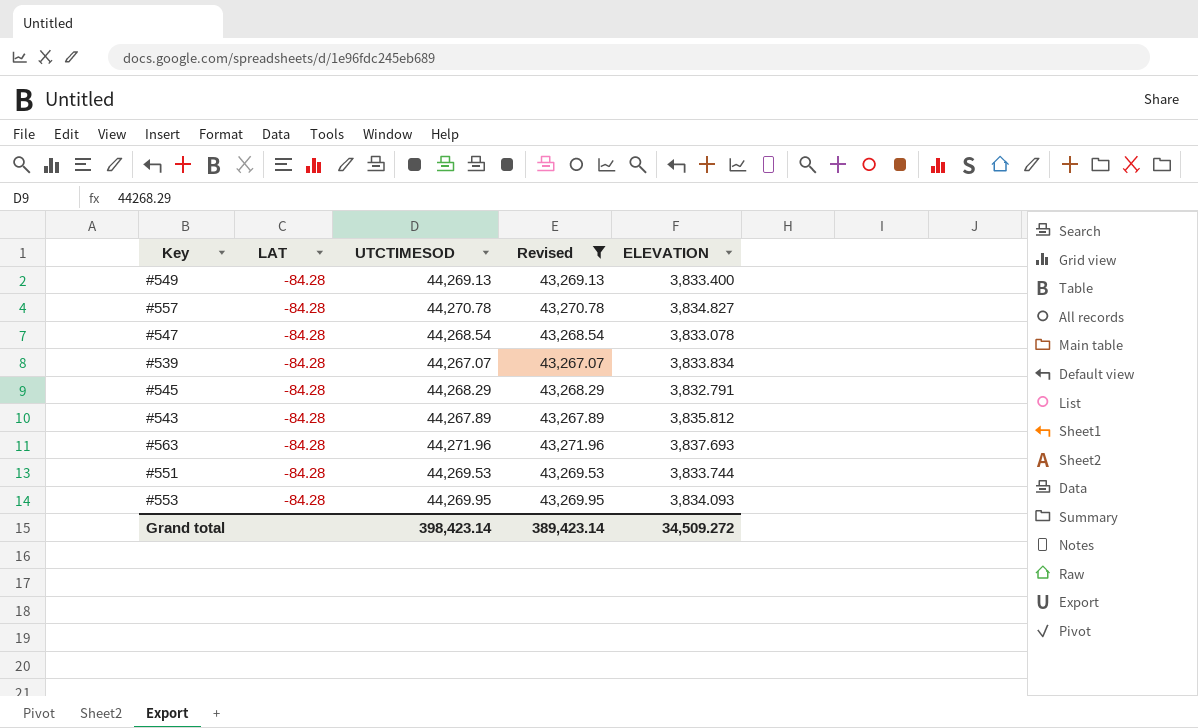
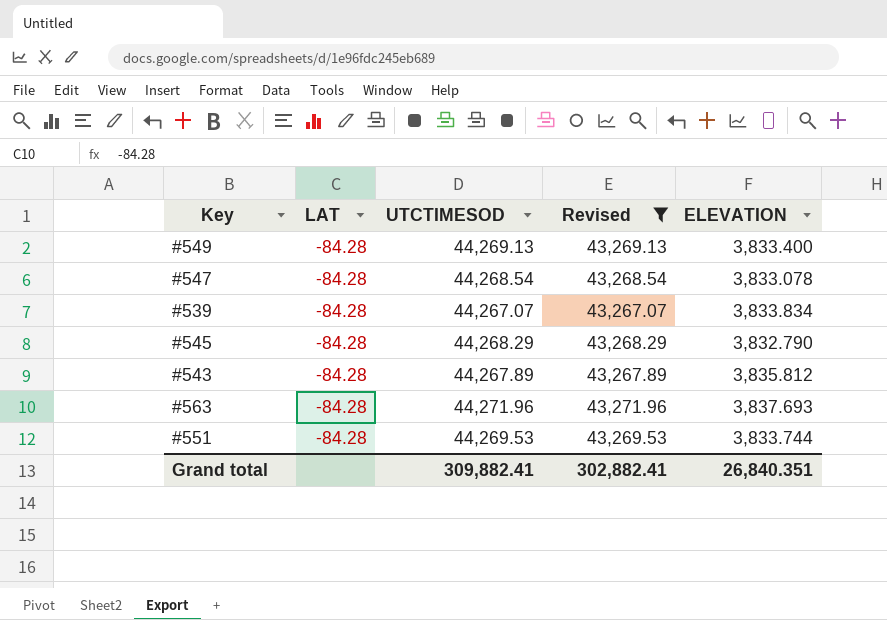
row #557: -84.28 | 44,270.78 | 43,270.78 | 3,834.827 -> none
row #553: -84.28 | 44,269.95 | 43,269.95 | 3,834.093 -> none
#545 | ELEVATION: 3,832.791 -> 3,832.790
Grand total | UTCTIMESOD: 398,423.14 -> 309,882.41
Grand total | Revised: 389,423.14 -> 302,882.41
Grand total | ELEVATION: 34,509.272 -> 26,840.351

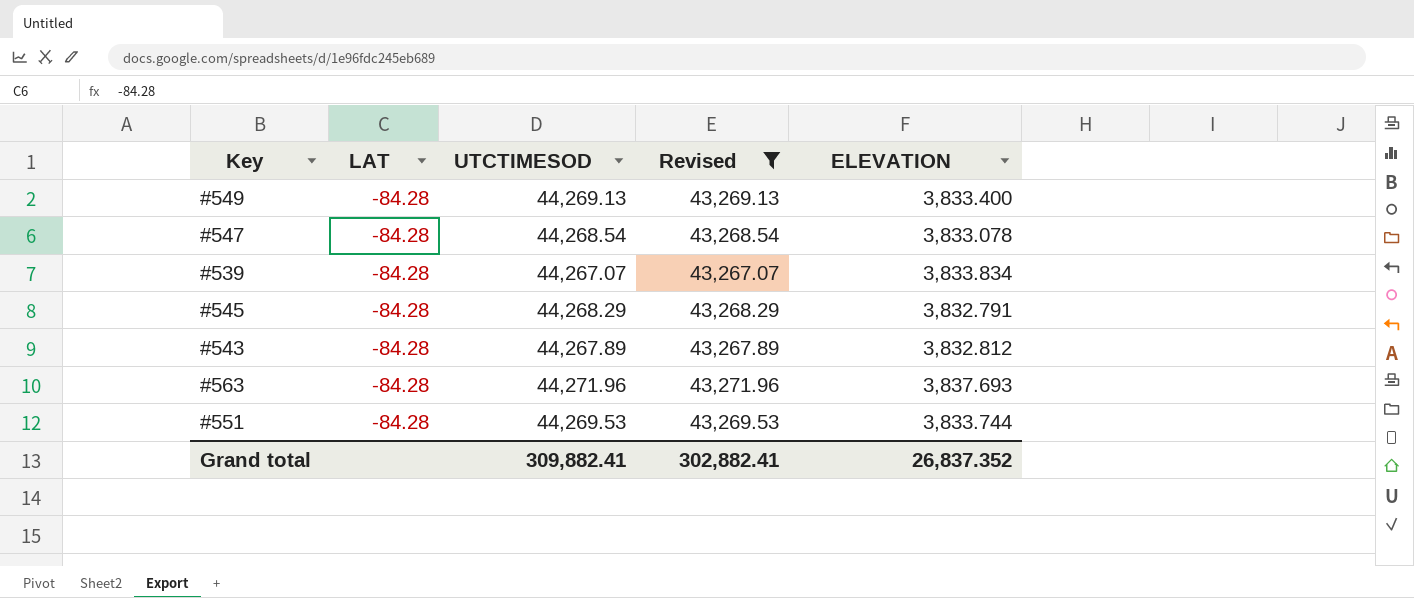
#545 | ELEVATION: 3,832.790 -> 3,832.791
#543 | ELEVATION: 3,835.812 -> 3,832.812
Grand total | ELEVATION: 26,840.351 -> 26,837.352

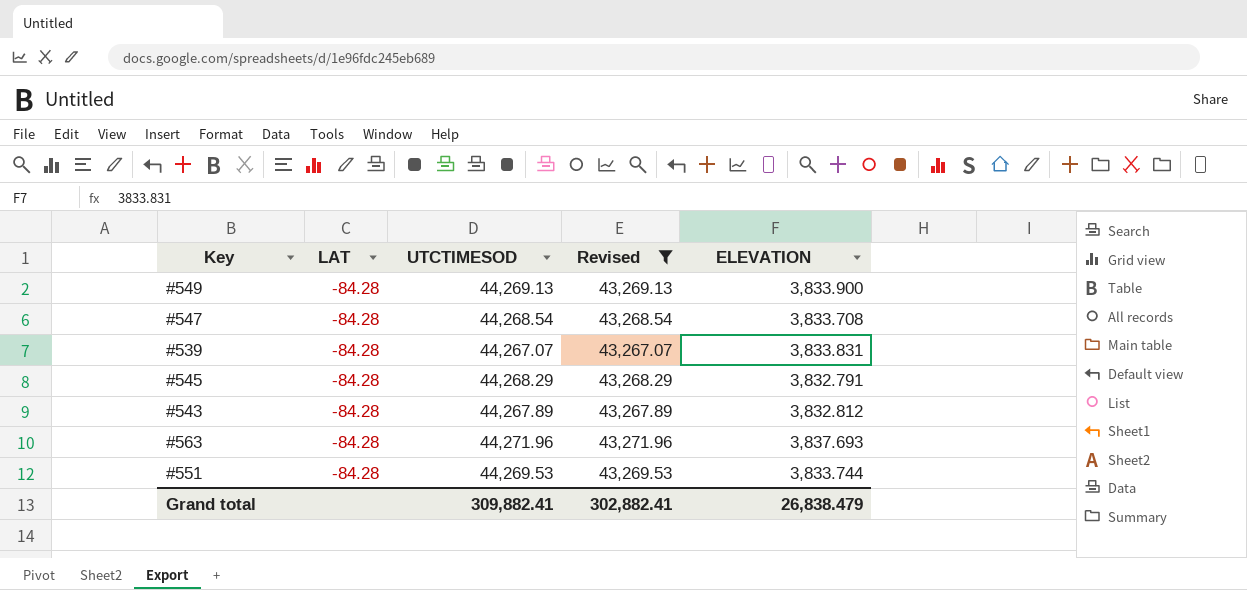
#549 | ELEVATION: 3,833.400 -> 3,833.900
#547 | ELEVATION: 3,833.078 -> 3,833.708
#539 | ELEVATION: 3,833.834 -> 3,833.831
Grand total | ELEVATION: 26,837.352 -> 26,838.479

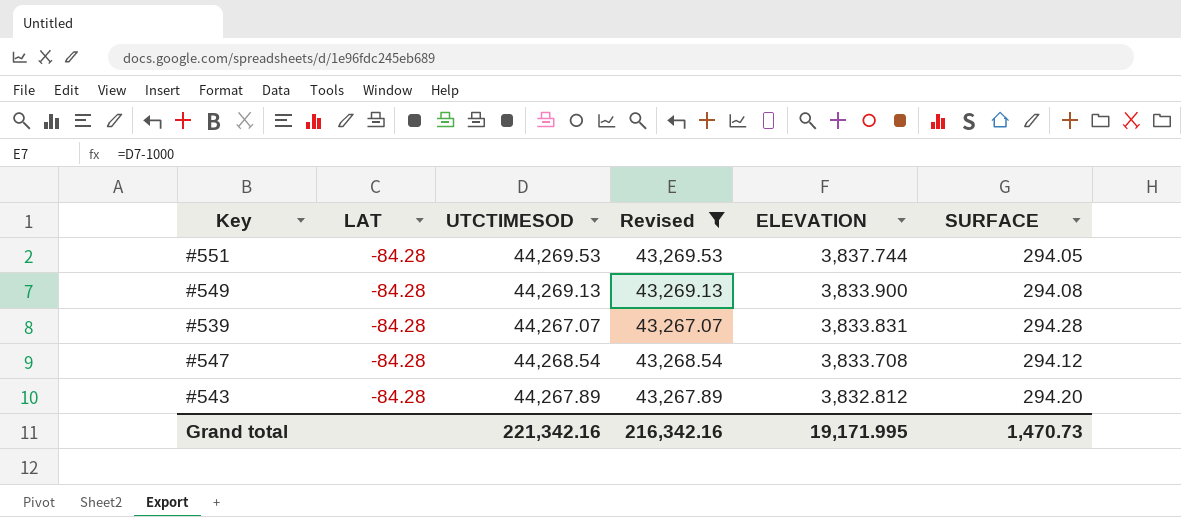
row order: none -> ELEVATION descending
column SURFACE | position: none -> 6
row #545: -84.28 | 44,268.29 | 43,268.29 | 3,832.791 -> none
row #563: -84.28 | 44,271.96 | 43,271.96 | 3,837.693 -> none
#551 | ELEVATION: 3,833.744 -> 3,837.744
Grand total | UTCTIMESOD: 309,882.41 -> 221,342.16
Grand total | Revised: 302,882.41 -> 216,342.16
Grand total | ELEVATION: 26,838.479 -> 19,171.995

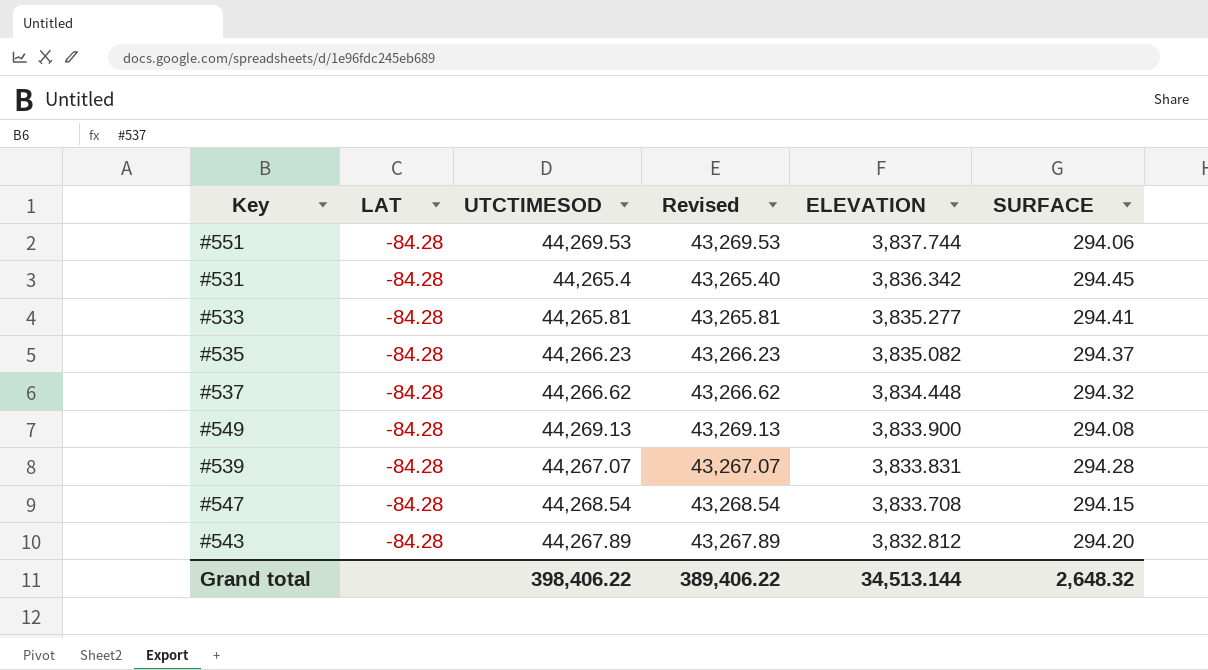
filter: Revised >= 43,267.07 -> none
#551 | SURFACE: 294.05 -> 294.06
#547 | SURFACE: 294.12 -> 294.15
Grand total | UTCTIMESOD: 221,342.16 -> 398,406.22
Grand total | Revised: 216,342.16 -> 389,406.22
Grand total | ELEVATION: 19,171.995 -> 34,513.144
Grand total | SURFACE: 1,470.73 -> 2,648.32

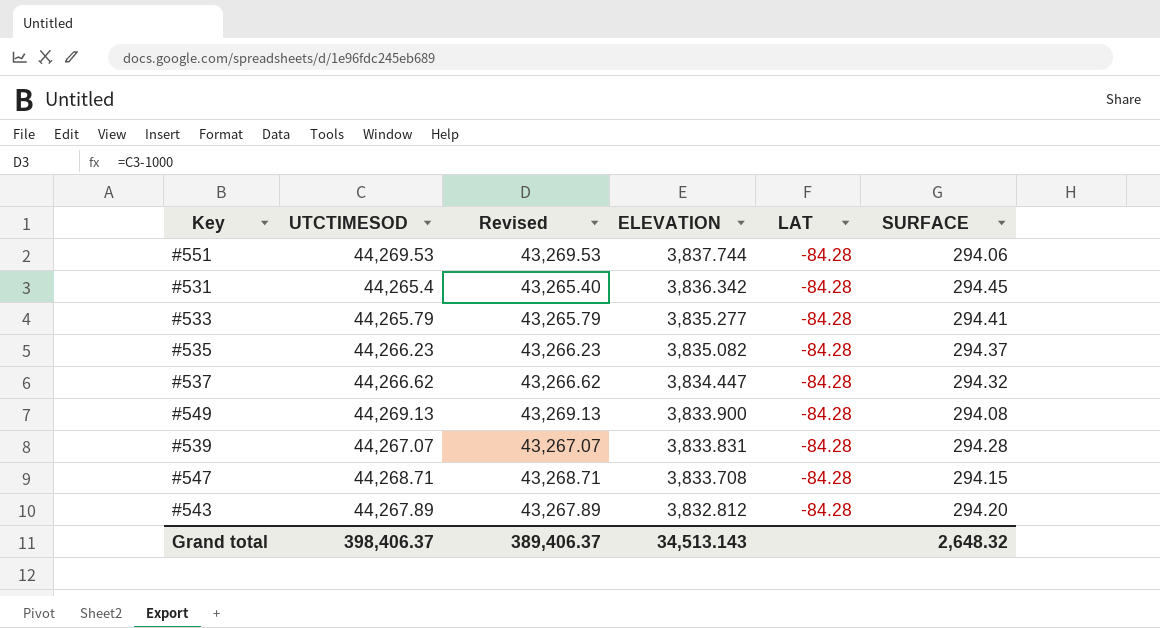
column LAT | position: 2 -> 5
#533 | UTCTIMESOD: 44,265.81 -> 44,265.79
#533 | Revised: 43,265.81 -> 43,265.79
#537 | ELEVATION: 3,834.448 -> 3,834.447
#547 | UTCTIMESOD: 44,268.54 -> 44,268.71
#547 | Revised: 43,268.54 -> 43,268.71
Grand total | UTCTIMESOD: 398,406.22 -> 398,406.37
Grand total | Revised: 389,406.22 -> 389,406.37
Grand total | ELEVATION: 34,513.144 -> 34,513.143

